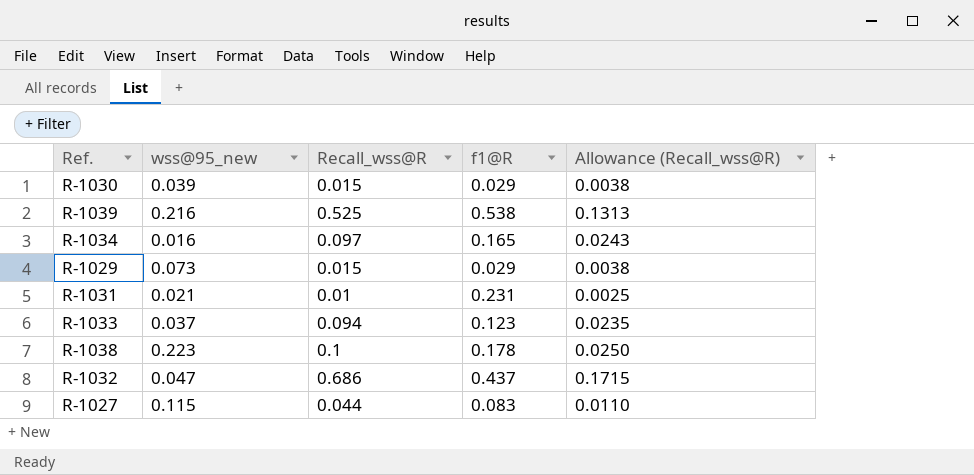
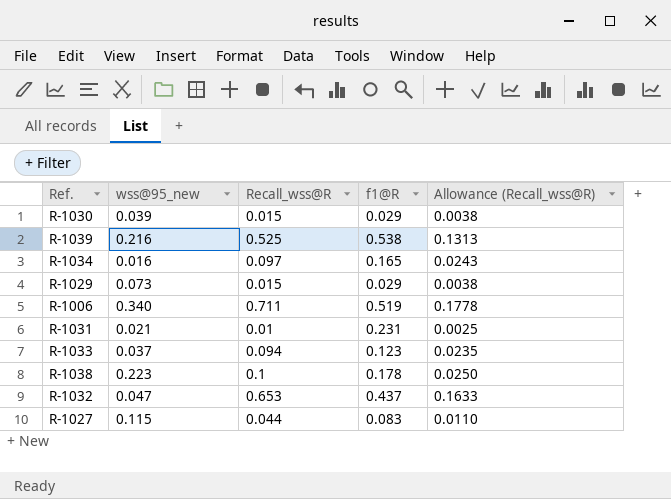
row R-1006: none -> 0.340 | 0.711 | 0.519 | 0.1778
R-1032 | Recall_wss@R: 0.686 -> 0.653
R-1032 | Allowance (Recall_wss@R): 0.1715 -> 0.1633

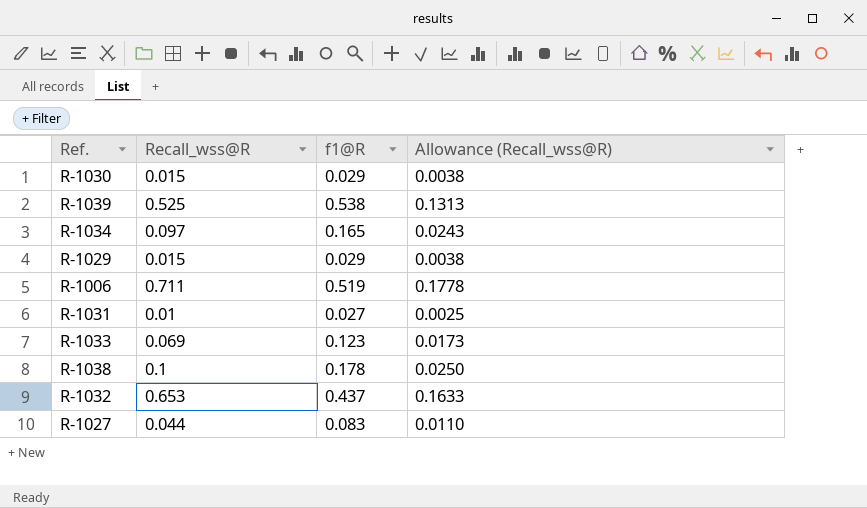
column wss@95_new | position: 2 -> none
R-1031 | f1@R: 0.231 -> 0.027
R-1033 | Recall_wss@R: 0.094 -> 0.069
R-1033 | Allowance (Recall_wss@R): 0.0235 -> 0.0173

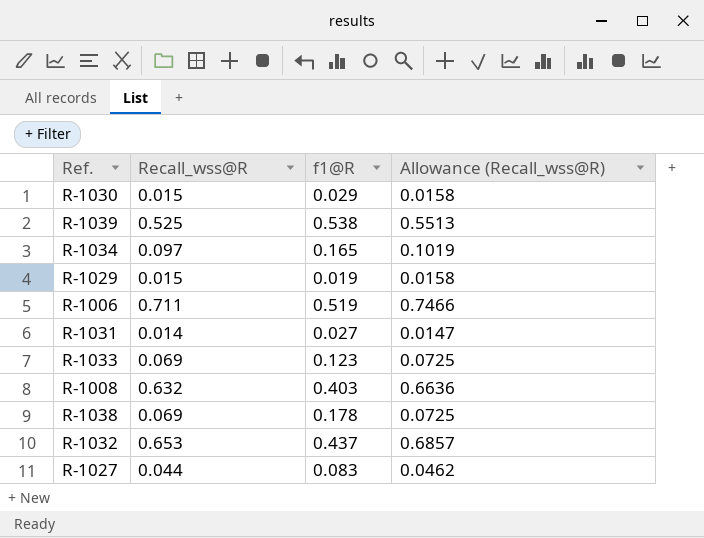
column Allowance (Recall_wss@R) | formula: [Recall_wss@R] * 0.25 -> [Recall_wss@R] * 1.05
R-1029 | f1@R: 0.029 -> 0.019
R-1031 | Recall_wss@R: 0.01 -> 0.014
row R-1008: none -> 0.632 | 0.403 | 0.6636
R-1038 | Recall_wss@R: 0.1 -> 0.069

